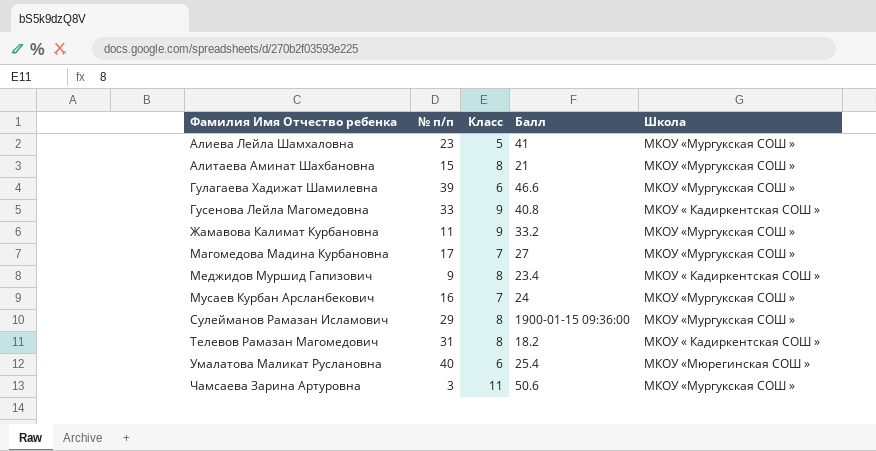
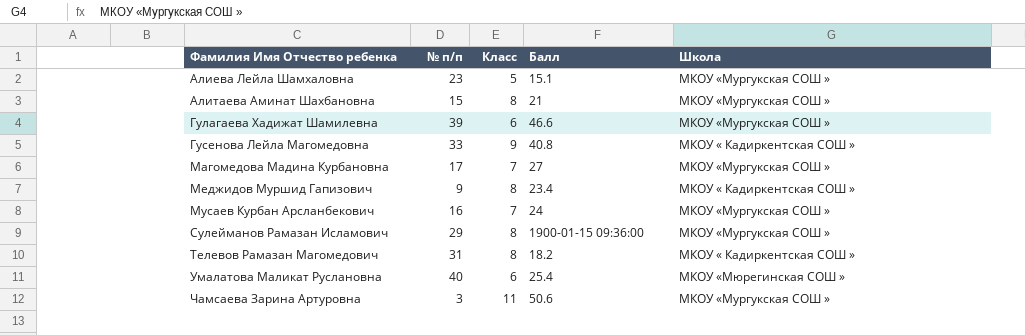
row Жамавова Калимат Курбановна: 11 | 9 | 33.2 | МКОУ «Мургукская СОШ » -> none
Алиева Лейла Шамхаловна | Балл: 41 -> 15.1

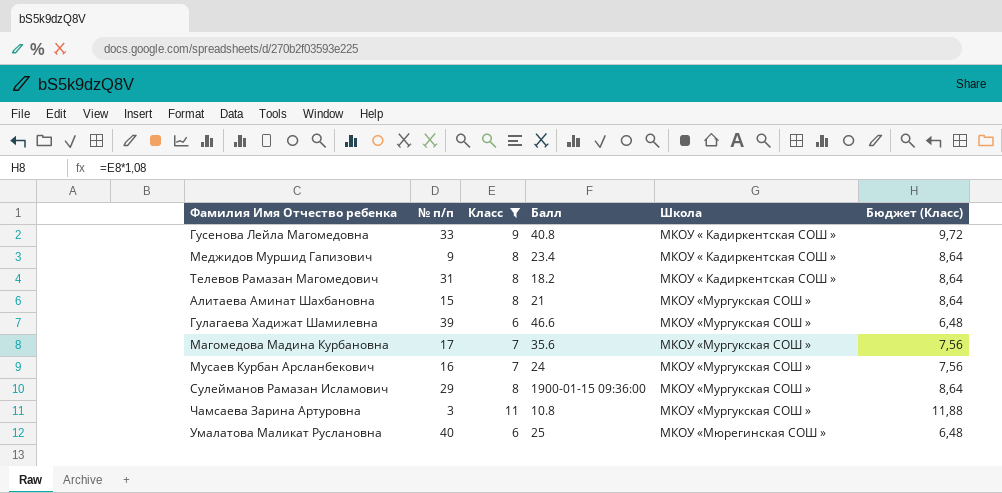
filter: none -> Класс != 5
row order: Фамилия Имя Отчество ребенка ascending -> Школа ascending
column Бюджет (Класс) | formula: none -> [Класс] * 1,08
Магомедова Мадина Курбановна | Балл: 27 -> 35.6
Чамсаева Зарина Артуровна | Балл: 50.6 -> 10.8
Умалатова Маликат Руслановна | Балл: 25.4 -> 25

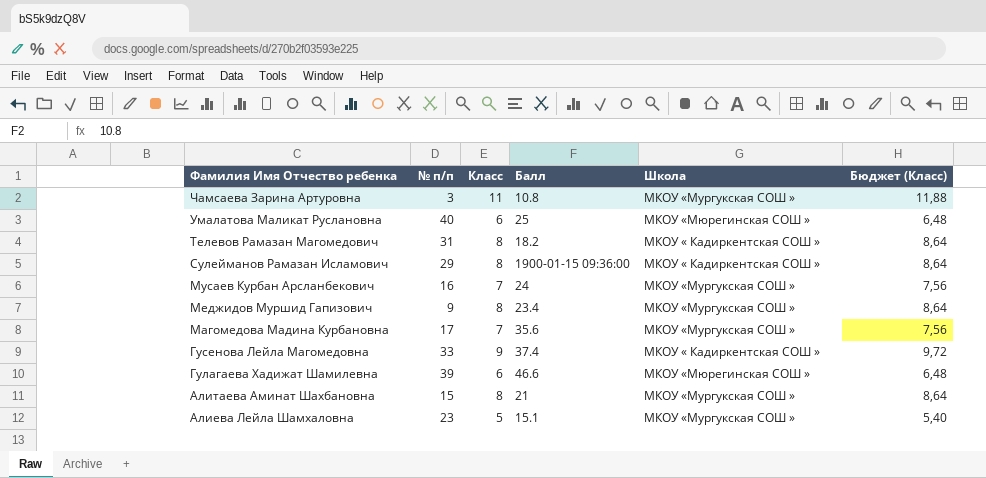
filter: Класс != 5 -> none
row order: Школа ascending -> Фамилия Имя Отчество ребенка descending
Сулейманов Рамазан Исламович | Школа: МКОУ «Мургукская СОШ » -> МКОУ « Кадиркентская СОШ »
Меджидов Муршид Гапизович | Школа: МКОУ « Кадиркентская СОШ » -> МКОУ «Мургукская СОШ »
Гусенова Лейла Магомедовна | Балл: 40.8 -> 37.4
Гулагаева Хадижат Шамилевна | Школа: МКОУ «Мургукская СОШ » -> МКОУ «Мюрегинская СОШ »

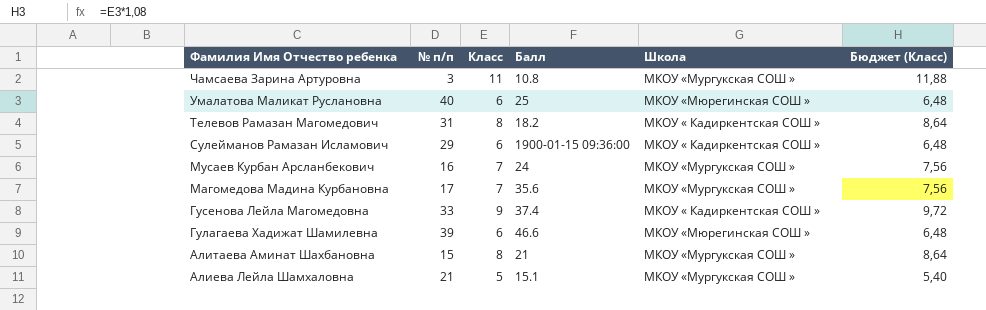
row Меджидов Муршид Гапизович: 9 | 8 | 23.4 | МКОУ «Мургукская СОШ » | 8,64 -> none
Сулейманов Рамазан Исламович | Класс: 8 -> 6
Сулейманов Рамазан Исламович | Бюджет (Класс): 8,64 -> 6,48
Алиева Лейла Шамхаловна | № п/п: 23 -> 21

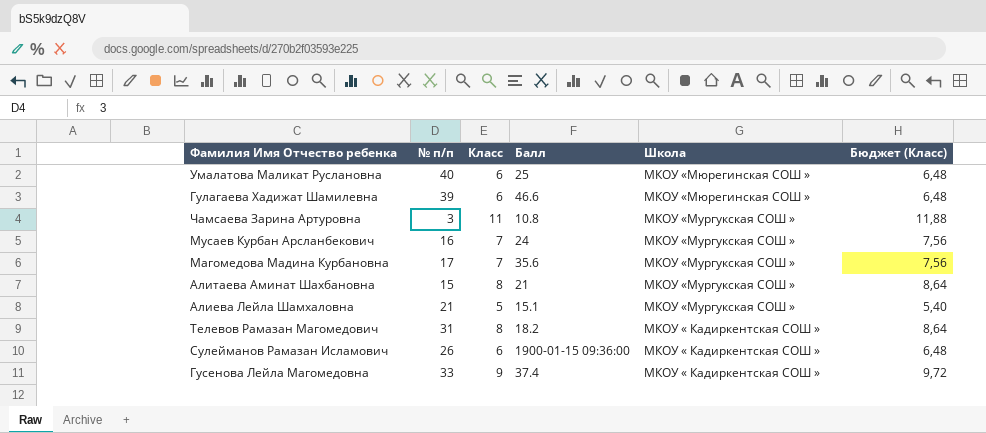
row order: Фамилия Имя Отчество ребенка descending -> Школа descending
Сулейманов Рамазан Исламович | № п/п: 29 -> 26

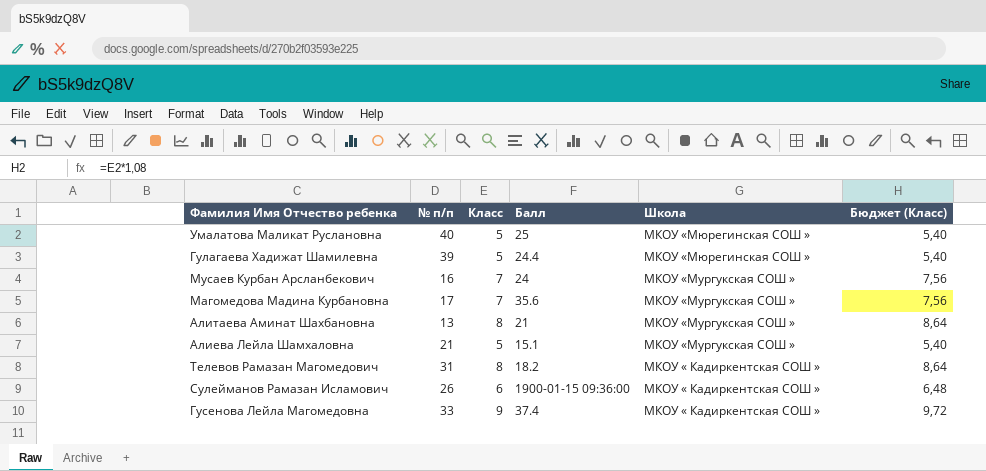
row Чамсаева Зарина Артуровна: 3 | 11 | 10.8 | МКОУ «Мургукская СОШ » | 11,88 -> none
Умалатова Маликат Руслановна | Класс: 6 -> 5
Умалатова Маликат Руслановна | Бюджет (Класс): 6,48 -> 5,40
Гулагаева Хадижат Шамилевна | Класс: 6 -> 5
Гулагаева Хадижат Шамилевна | Балл: 46.6 -> 24.4
Гулагаева Хадижат Шамилевна | Бюджет (Класс): 6,48 -> 5,40
Алитаева Аминат Шахбановна | № п/п: 15 -> 13

